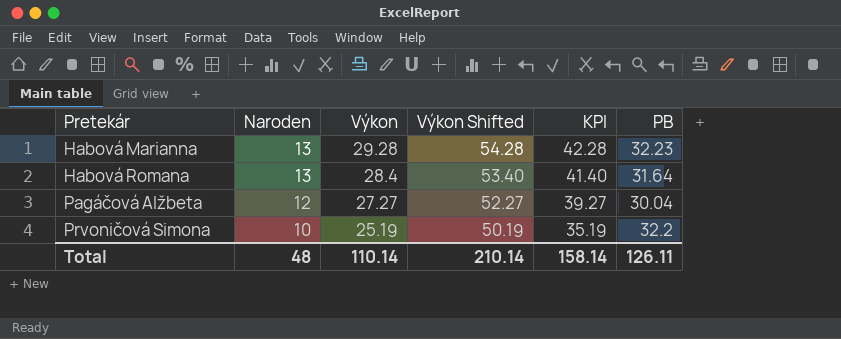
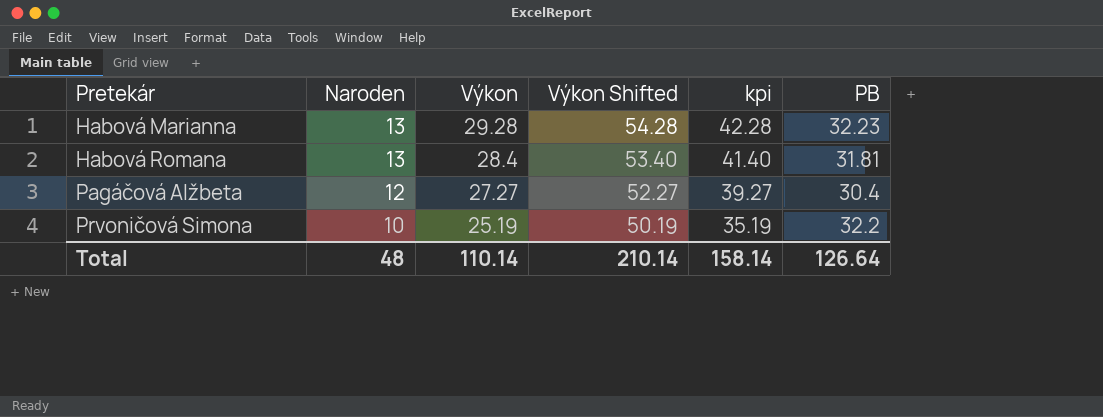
column name: KPI -> kpi
Habová Romana | PB: 31.64 -> 31.81
Pagáčová Alžbeta | PB: 30.04 -> 30.4
Total | PB: 126.11 -> 126.64

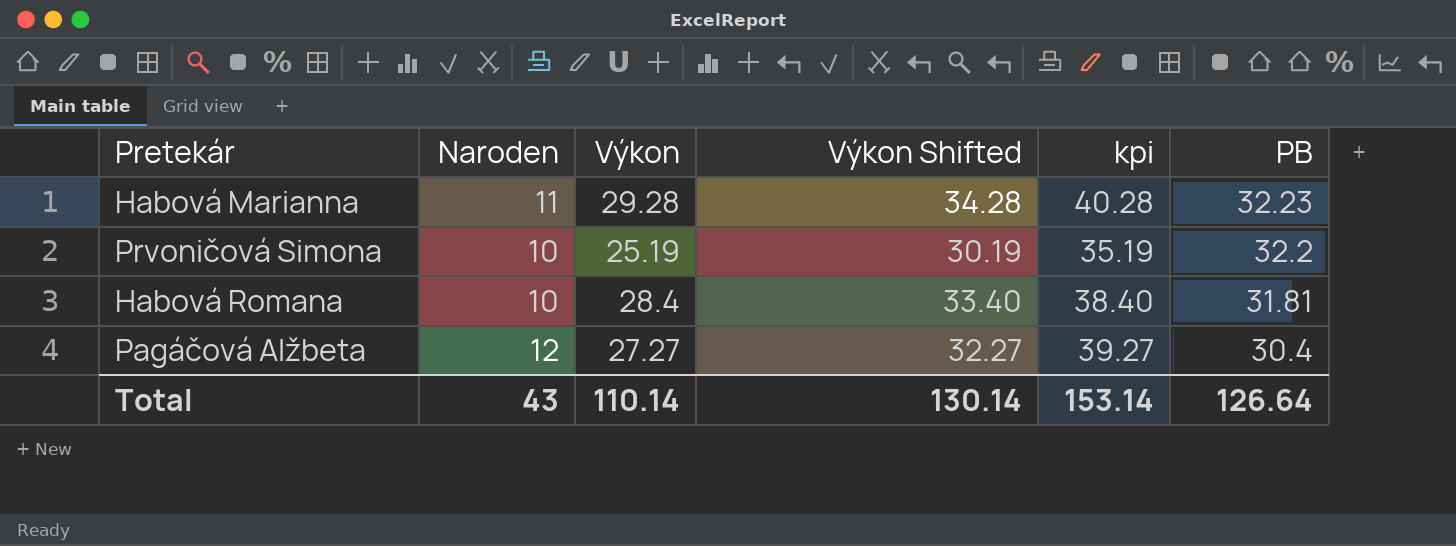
row order: Pretekár ascending -> PB descending
column Výkon Shifted | formula: [Výkon] + 25 -> [Výkon] + 5
Habová Marianna | Naroden: 13 -> 11
Habová Marianna | kpi: 42.28 -> 40.28
Habová Romana | Naroden: 13 -> 10
Habová Romana | kpi: 41.40 -> 38.40
Total | Naroden: 48 -> 43
Total | Výkon Shifted: 210.14 -> 130.14
Total | kpi: 158.14 -> 153.14

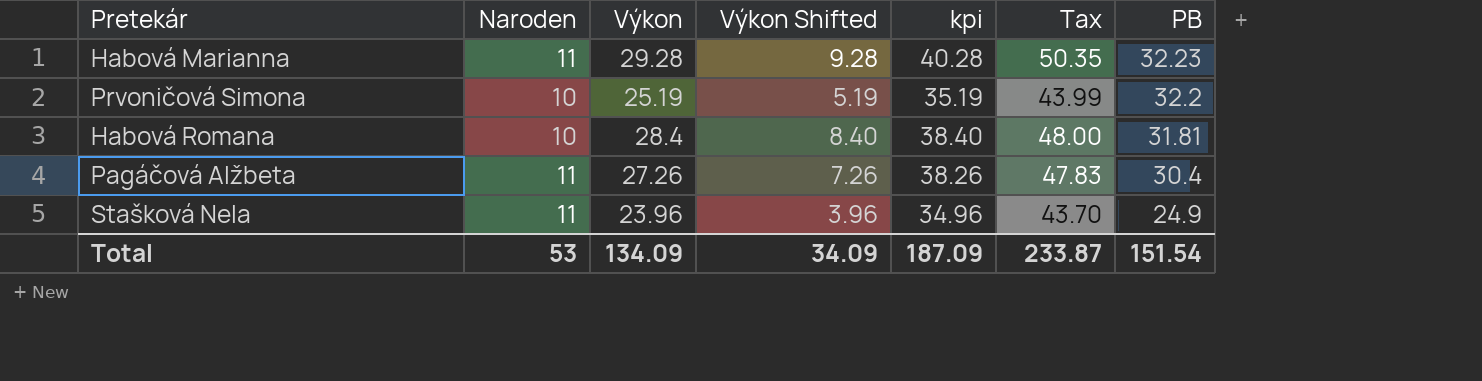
column Výkon Shifted | formula: [Výkon] + 5 -> [Výkon] - 20
column Tax | formula: none -> [kpi] * 1.25
Pagáčová Alžbeta | Naroden: 12 -> 11
Pagáčová Alžbeta | Výkon: 27.27 -> 27.26
Pagáčová Alžbeta | kpi: 39.27 -> 38.26
row Stašková Nela: none -> 11 | 23.96 | 3.96 | 34.96 | 43.70 | 24.9
Total | Naroden: 43 -> 53
Total | Výkon: 110.14 -> 134.09
Total | Výkon Shifted: 130.14 -> 34.09
Total | kpi: 153.14 -> 187.09
Total | PB: 126.64 -> 151.54

